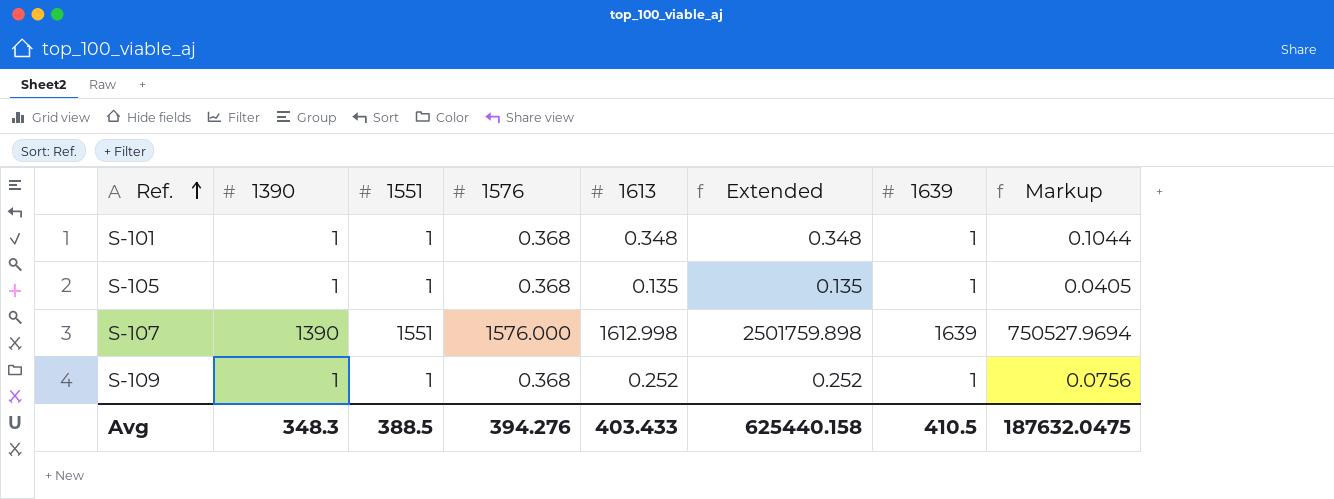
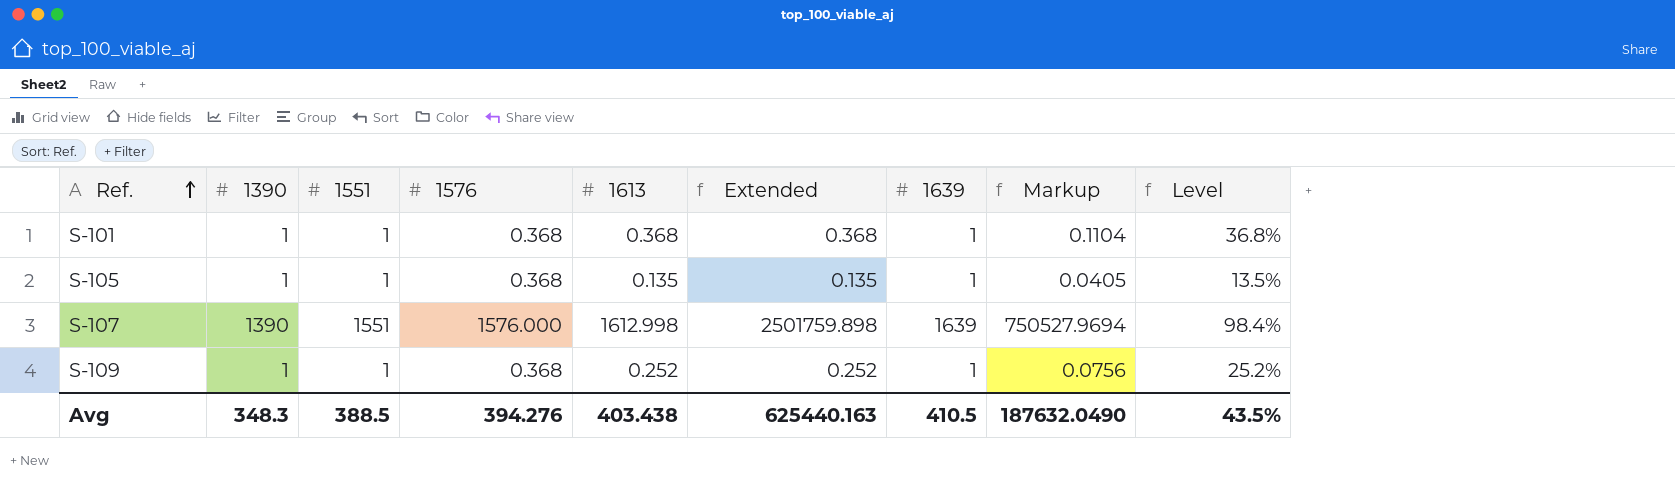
column Level | formula: none -> [1613] / [1639]
S-101 | 1613: 0.348 -> 0.368
S-101 | Extended: 0.348 -> 0.368
S-101 | Markup: 0.1044 -> 0.1104
Avg | 1613: 403.433 -> 403.438
Avg | Extended: 625440.158 -> 625440.163
Avg | Markup: 187632.0475 -> 187632.0490

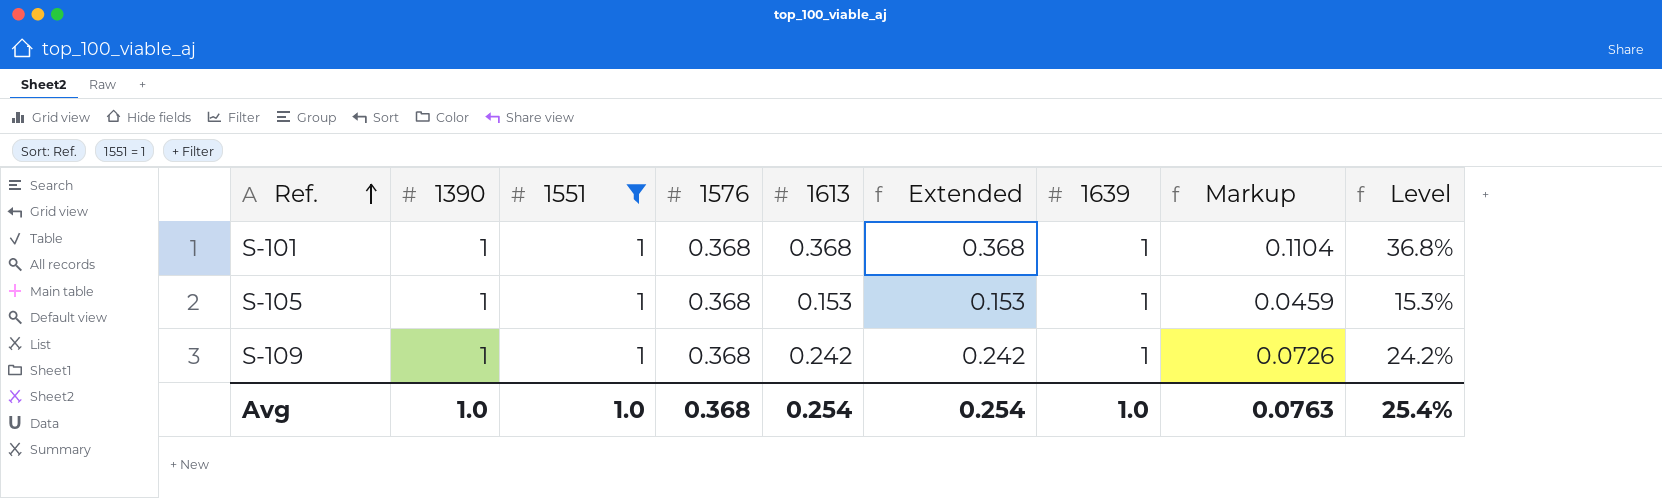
filter: none -> 1551 = 1
S-105 | 1613: 0.135 -> 0.153
S-105 | Extended: 0.135 -> 0.153
S-105 | Markup: 0.0405 -> 0.0459
S-105 | Level: 13.5% -> 15.3%
S-109 | 1613: 0.252 -> 0.242
S-109 | Extended: 0.252 -> 0.242
S-109 | Markup: 0.0756 -> 0.0726
S-109 | Level: 25.2% -> 24.2%
Avg | 1390: 348.3 -> 1.0
Avg | 1551: 388.5 -> 1.0
Avg | 1576: 394.276 -> 0.368
Avg | 1613: 403.438 -> 0.254
Avg | Extended: 625440.163 -> 0.254
Avg | 1639: 410.5 -> 1.0
Avg | Markup: 187632.0490 -> 0.0763
Avg | Level: 43.5% -> 25.4%

